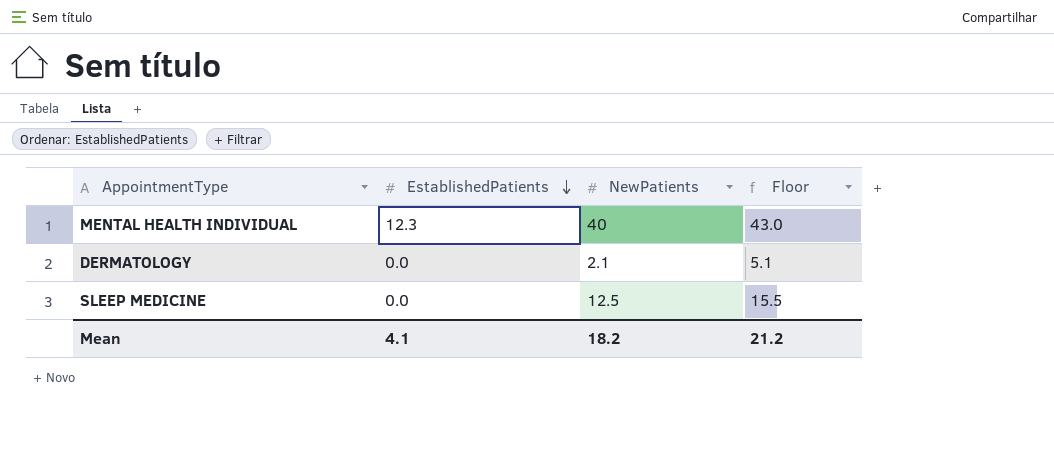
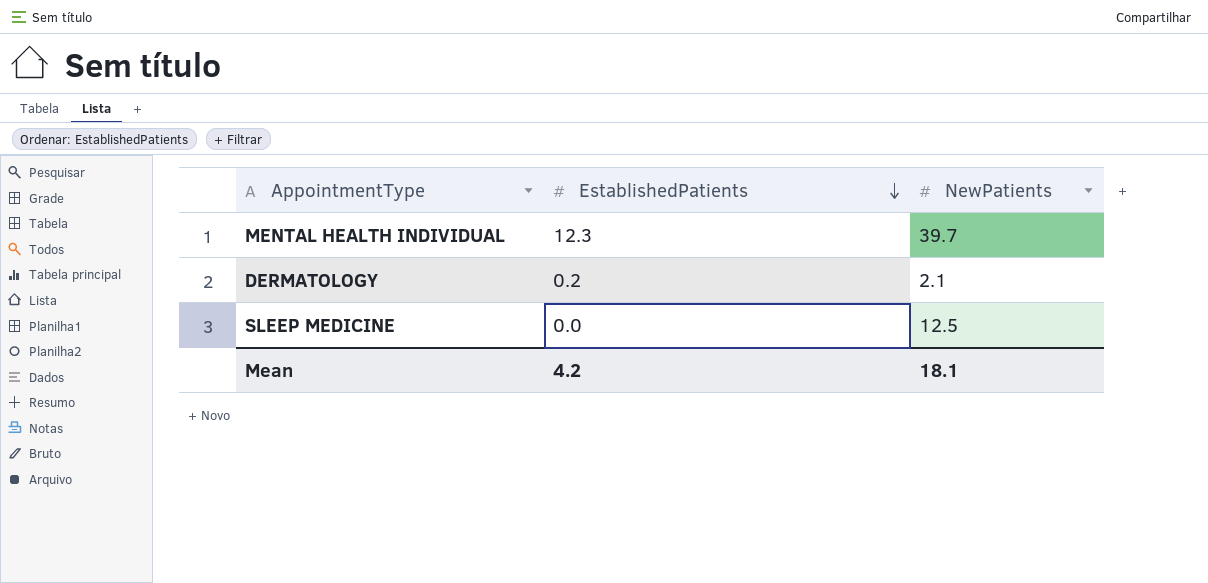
column Floor | formula: [NewPatients] + 3 -> none
MENTAL HEALTH INDIVIDUAL | NewPatients: 40 -> 39.7
DERMATOLOGY | EstablishedPatients: 0.0 -> 0.2
Mean | EstablishedPatients: 4.1 -> 4.2
Mean | NewPatients: 18.2 -> 18.1

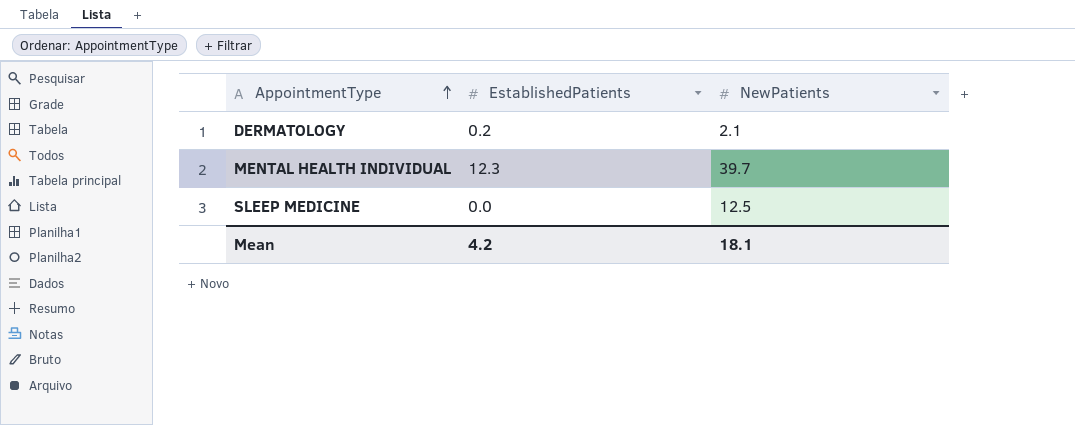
row order: EstablishedPatients descending -> AppointmentType ascending

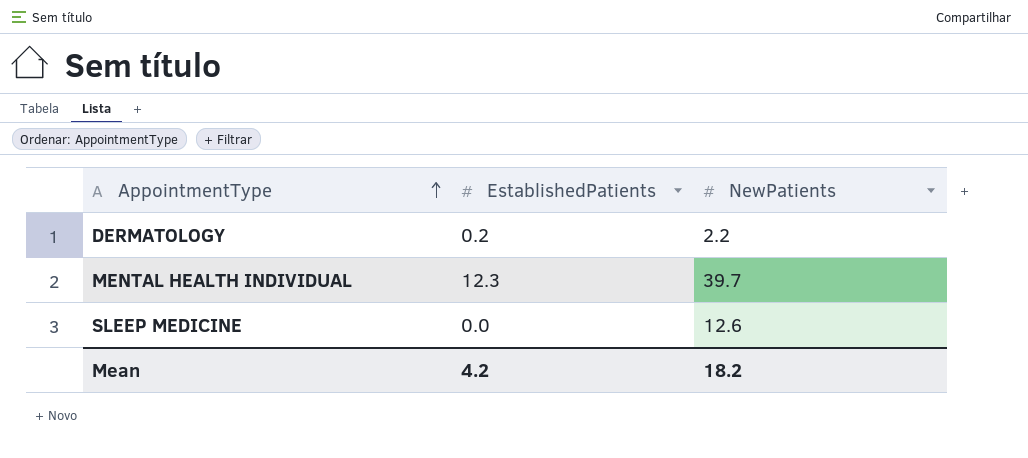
DERMATOLOGY | NewPatients: 2.1 -> 2.2
SLEEP MEDICINE | NewPatients: 12.5 -> 12.6
Mean | NewPatients: 18.1 -> 18.2

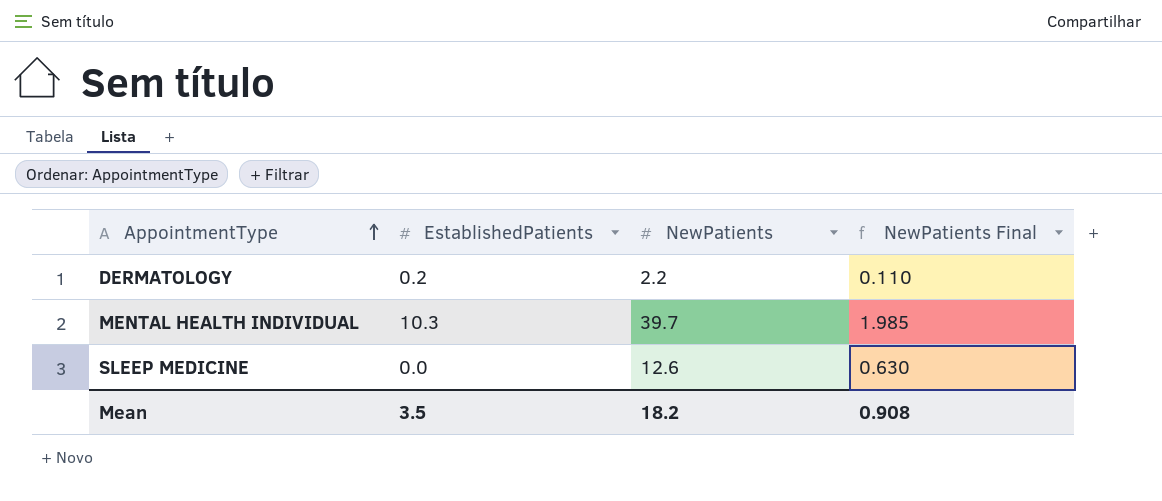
column NewPatients Final | formula: none -> [NewPatients] * 0.05
MENTAL HEALTH INDIVIDUAL | EstablishedPatients: 12.3 -> 10.3
Mean | EstablishedPatients: 4.2 -> 3.5

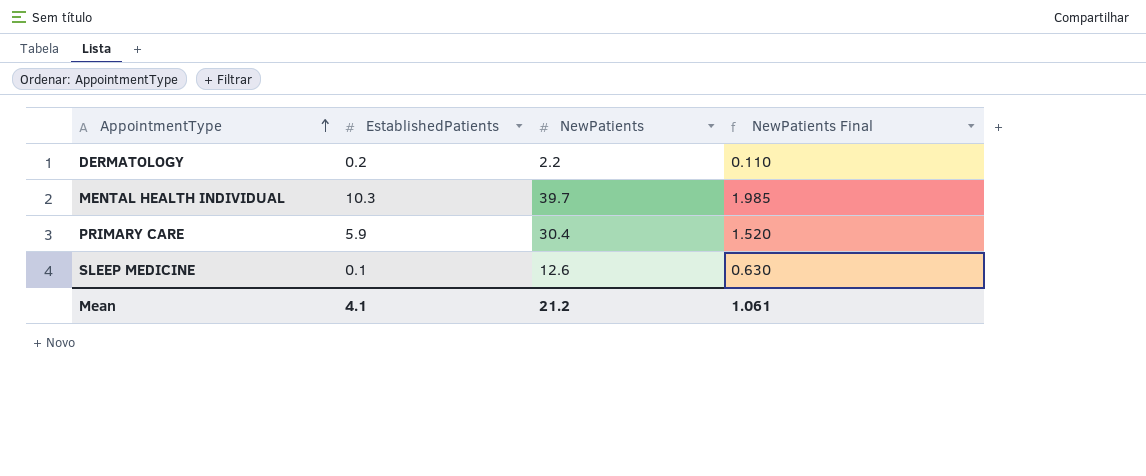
row PRIMARY CARE: none -> 5.9 | 30.4 | 1.520
SLEEP MEDICINE | EstablishedPatients: 0.0 -> 0.1
Mean | EstablishedPatients: 3.5 -> 4.1
Mean | NewPatients: 18.2 -> 21.2
Mean | NewPatients Final: 0.908 -> 1.061

